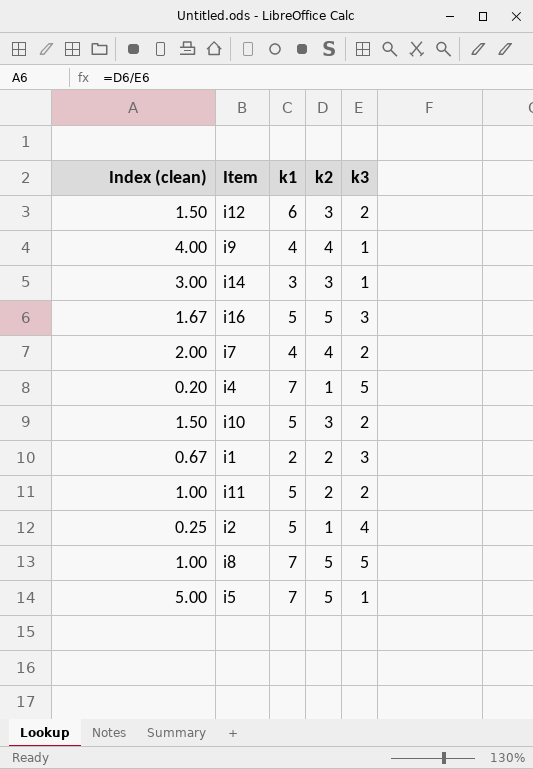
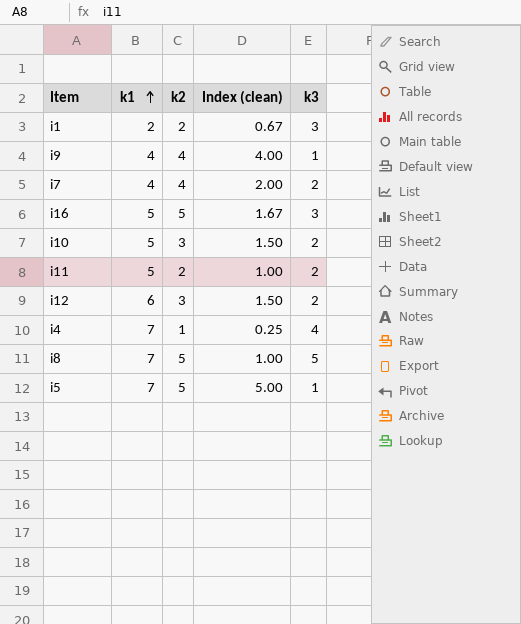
row order: none -> k1 ascending
column Index (clean) | position: 1 -> 4
row i14: 3.00 | 3 | 3 | 1 -> none
row i2: 0.25 | 5 | 1 | 4 -> none
i4 | Index (clean): 0.20 -> 0.25
i4 | k3: 5 -> 4

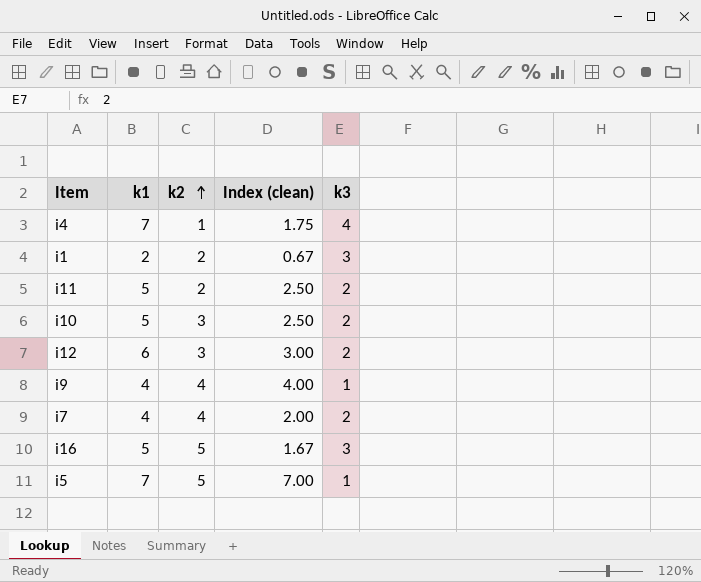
row order: k1 ascending -> k2 ascending
column Index (clean) | formula: [k2] / [k3] -> [k1] / [k3]
row i8: 7 | 5 | 1.00 | 5 -> none

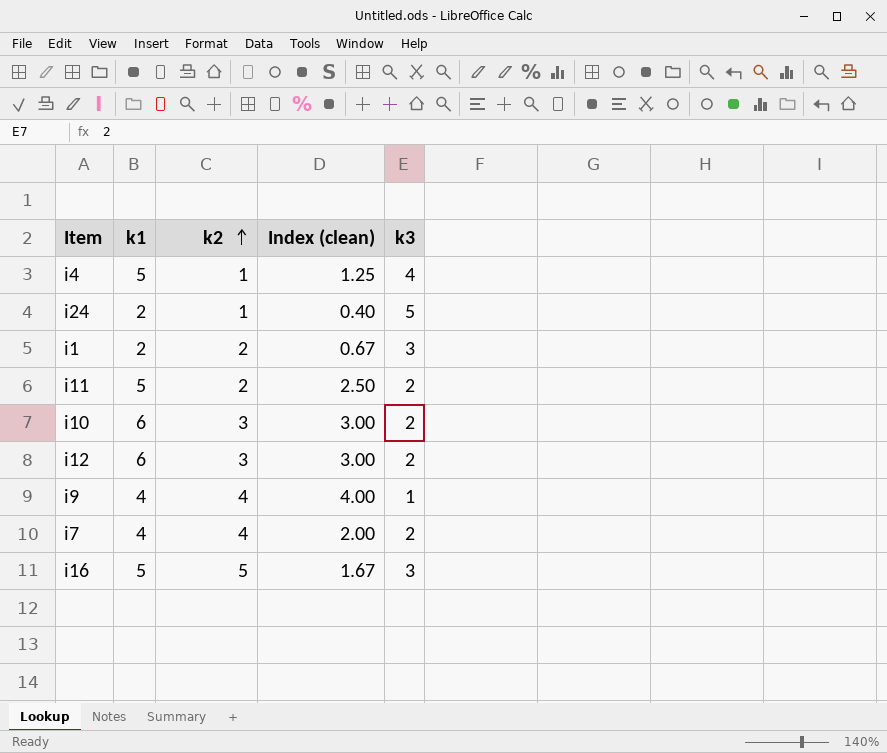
row i5: 7 | 5 | 7.00 | 1 -> none
i4 | k1: 7 -> 5
i4 | Index (clean): 1.75 -> 1.25
row i24: none -> 2 | 1 | 0.40 | 5
i10 | k1: 5 -> 6
i10 | Index (clean): 2.50 -> 3.00

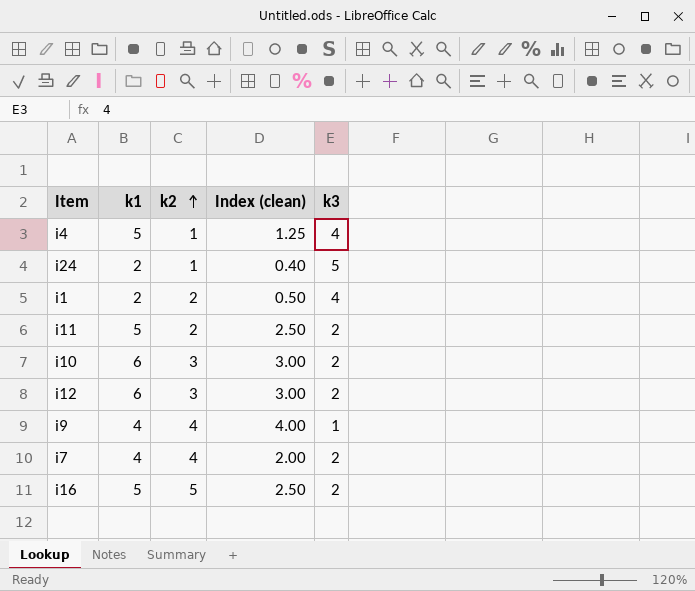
i1 | Index (clean): 0.67 -> 0.50
i1 | k3: 3 -> 4
i16 | Index (clean): 1.67 -> 2.50
i16 | k3: 3 -> 2

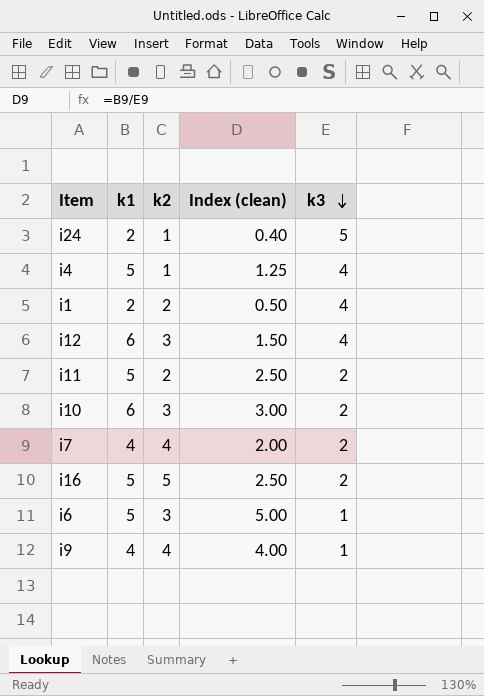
row order: k2 ascending -> k3 descending
i12 | Index (clean): 3.00 -> 1.50
i12 | k3: 2 -> 4
row i6: none -> 5 | 3 | 5.00 | 1

